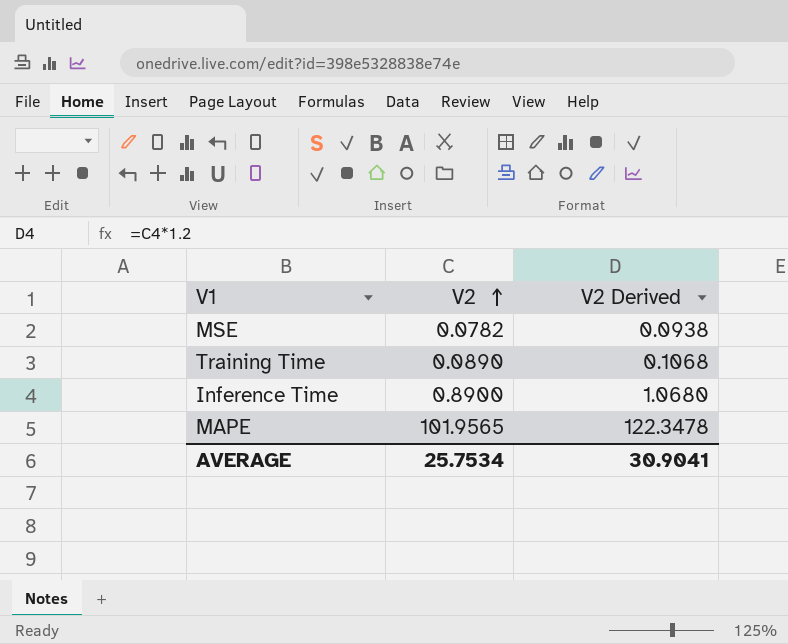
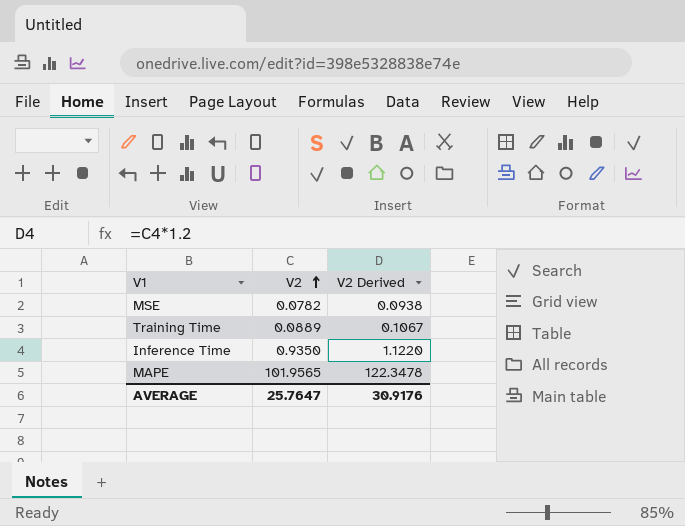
Training Time | V2: 0.0890 -> 0.0889
Training Time | V2 Derived: 0.1068 -> 0.1067
Inference Time | V2: 0.8900 -> 0.9350
Inference Time | V2 Derived: 1.0680 -> 1.1220
AVERAGE | V2: 25.7534 -> 25.7647
AVERAGE | V2 Derived: 30.9041 -> 30.9176

